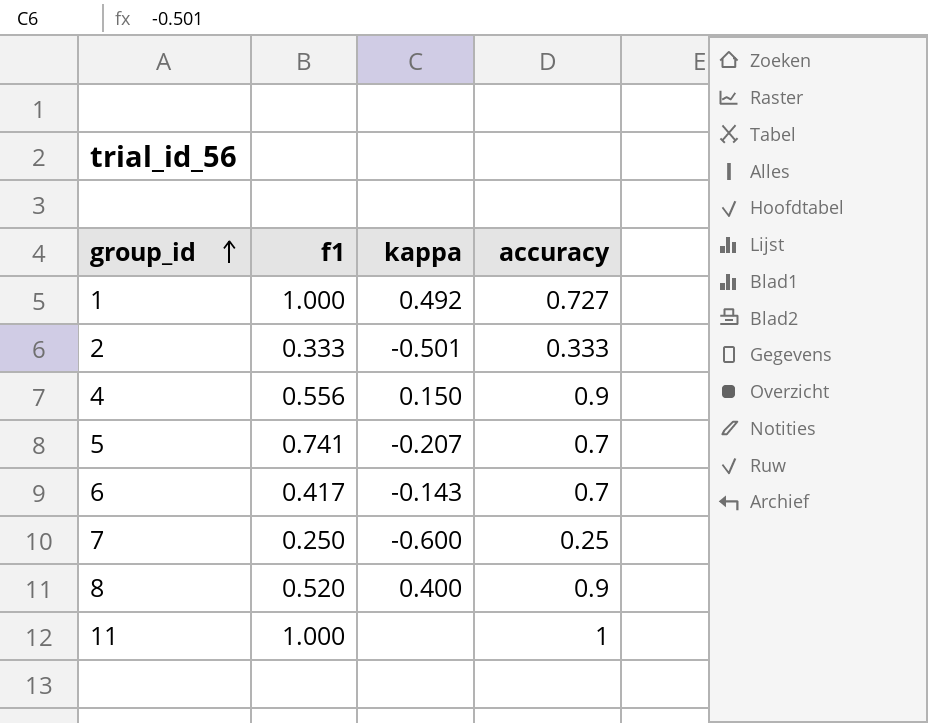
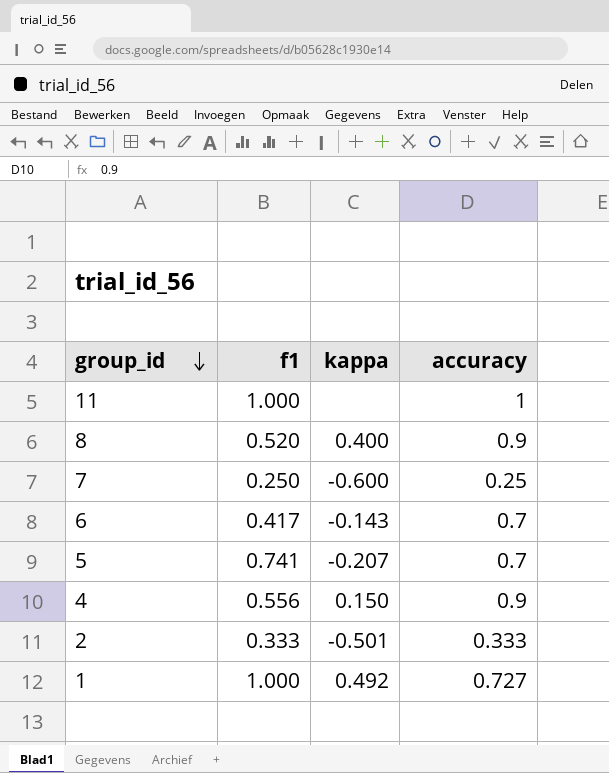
row order: group_id ascending -> group_id descending

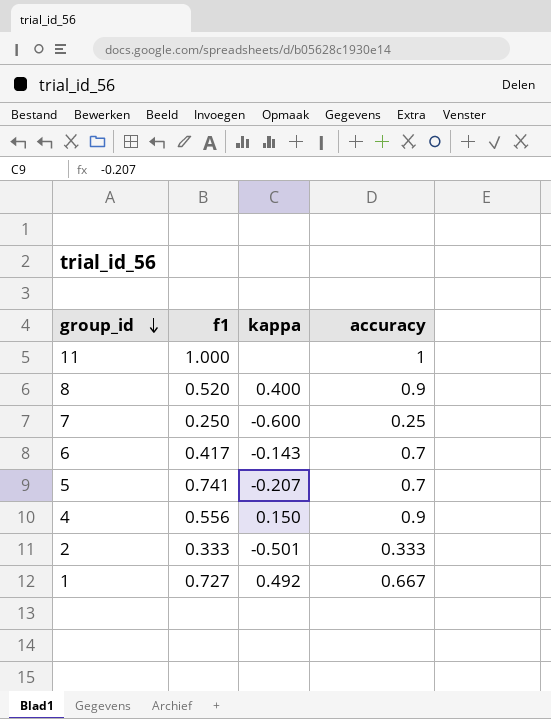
1 | f1: 1.000 -> 0.727
1 | accuracy: 0.727 -> 0.667

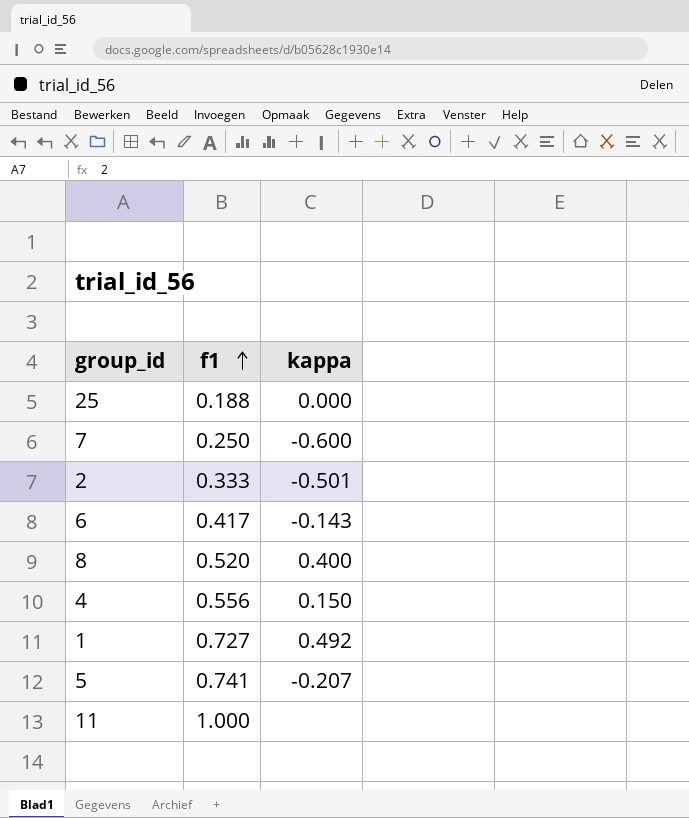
row order: group_id descending -> f1 ascending
column accuracy | position: 4 -> none
row 25: none -> 0.188 | 0.000

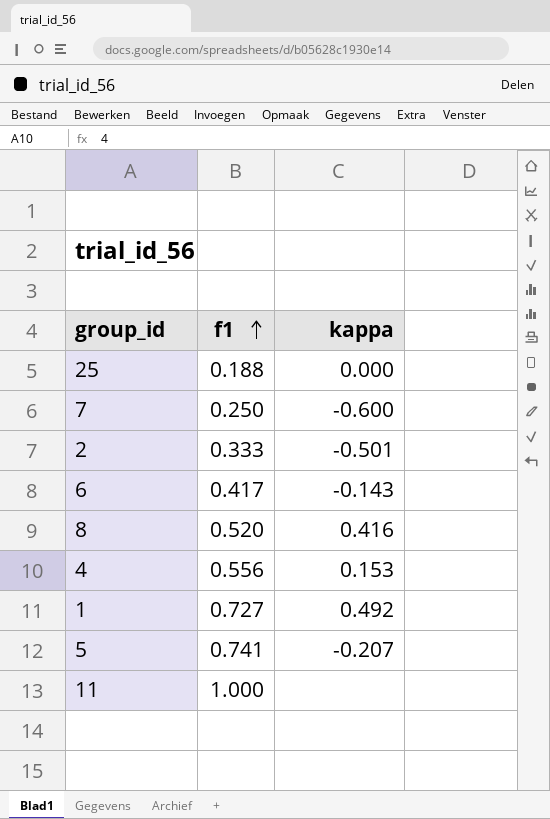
8 | kappa: 0.400 -> 0.416
4 | kappa: 0.150 -> 0.153

